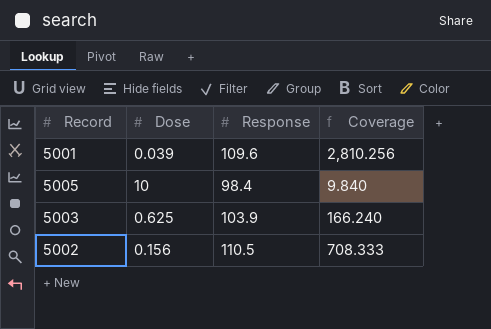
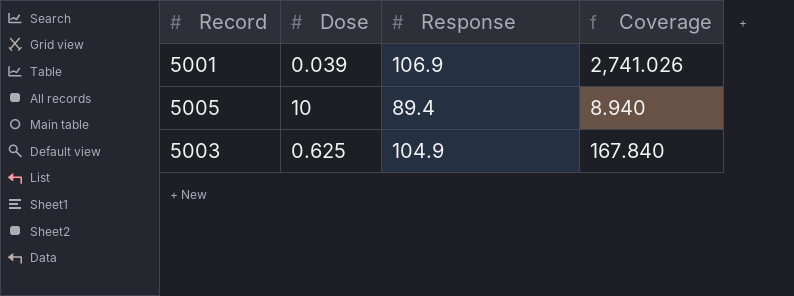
row 5002: 0.156 | 110.5 | 708.333 -> none
5001 | Response: 109.6 -> 106.9
5001 | Coverage: 2,810.256 -> 2,741.026
5005 | Response: 98.4 -> 89.4
5005 | Coverage: 9.840 -> 8.940
5003 | Response: 103.9 -> 104.9
5003 | Coverage: 166.240 -> 167.840

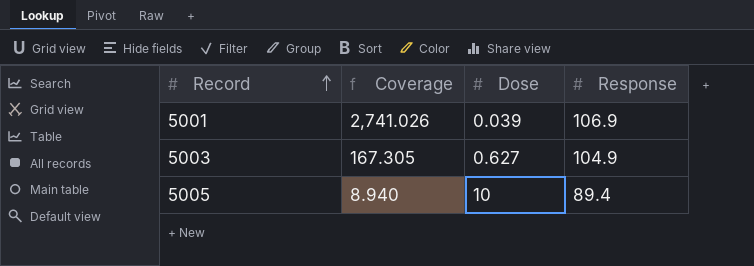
row order: none -> Record ascending
column Coverage | position: 4 -> 2
5003 | Coverage: 167.840 -> 167.305
5003 | Dose: 0.625 -> 0.627

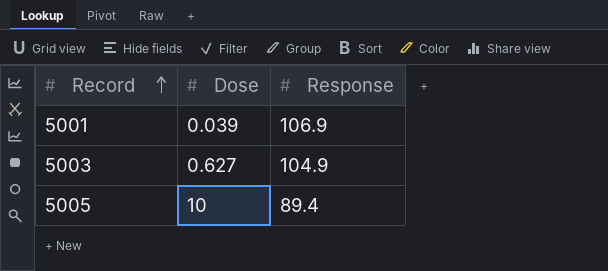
column Coverage | formula: [Response] / [Dose] -> none

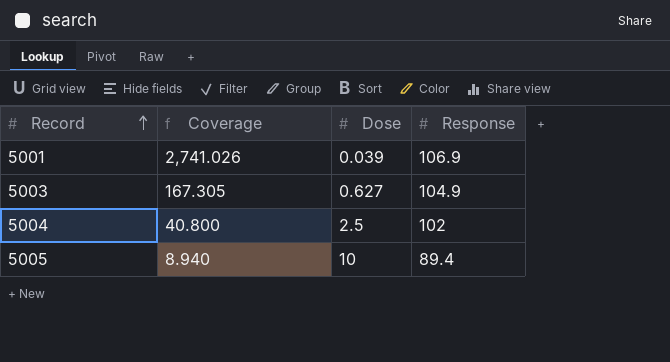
column Coverage | formula: none -> [Response] / [Dose]
row 5004: none -> 40.800 | 2.5 | 102

